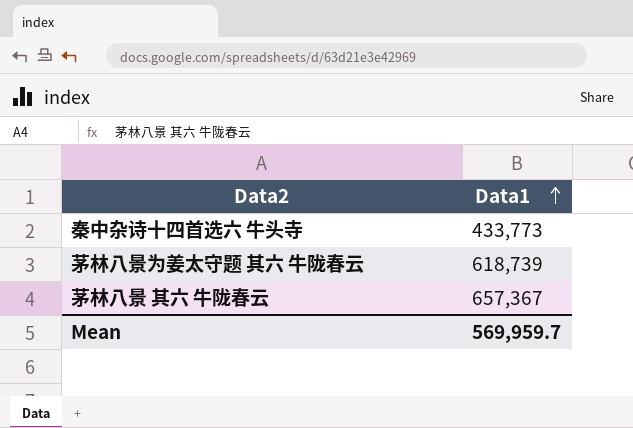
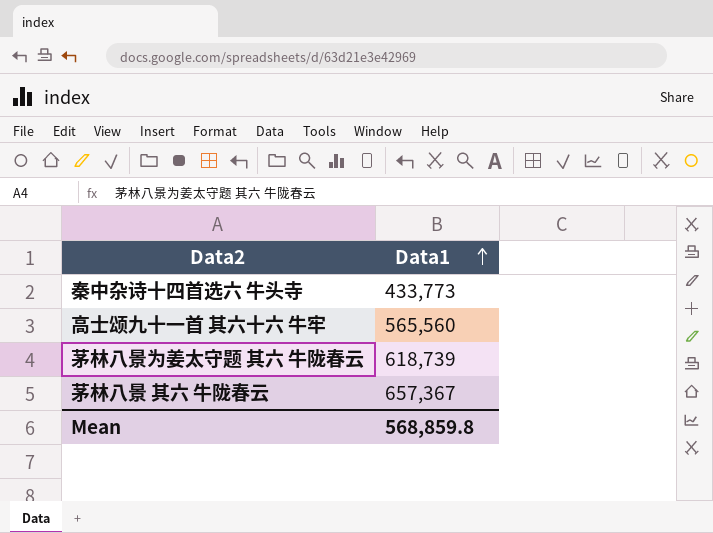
row 高士颂九十一首 其六十六 牛牢: none -> 565,560
Mean | Data1: 569,959.7 -> 568,859.8

